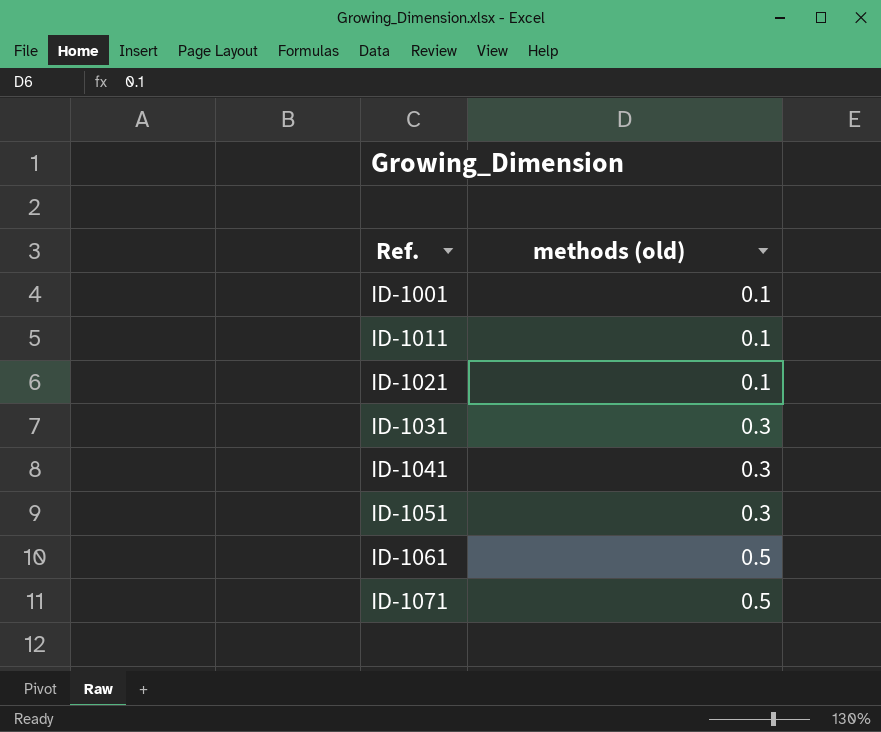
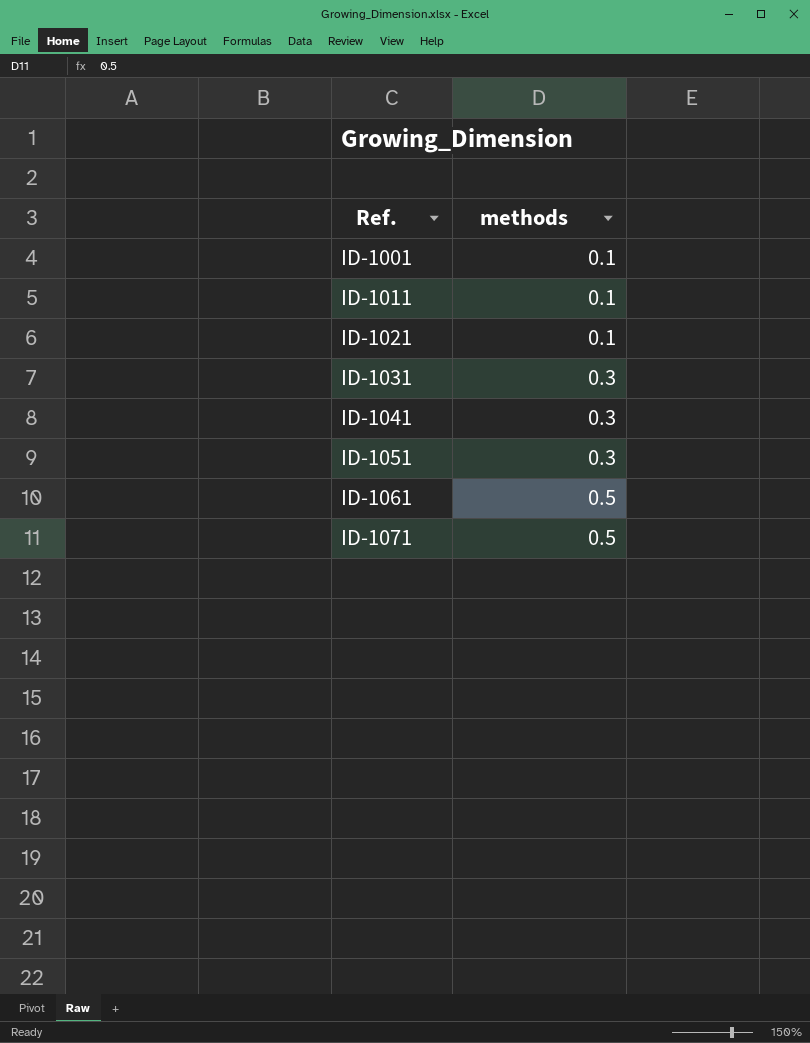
column name: methods (old) -> methods

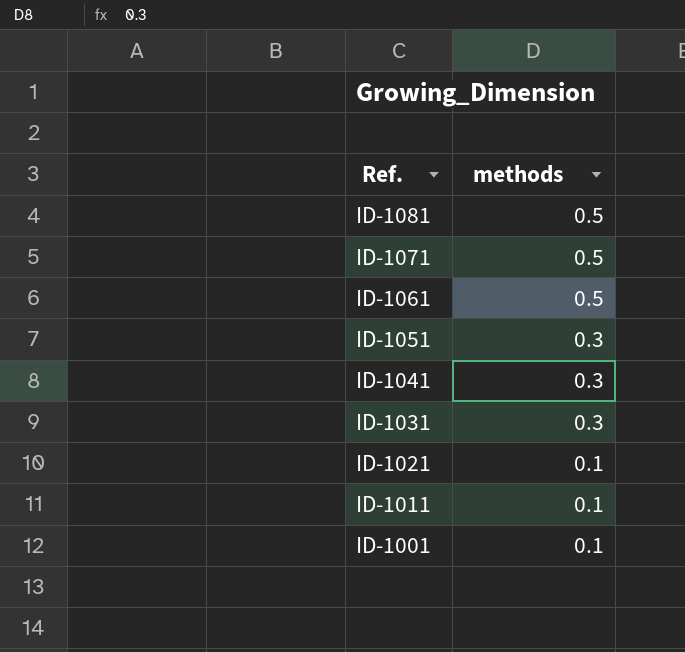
row order: Ref. ascending -> Ref. descending
row ID-1081: none -> 0.5

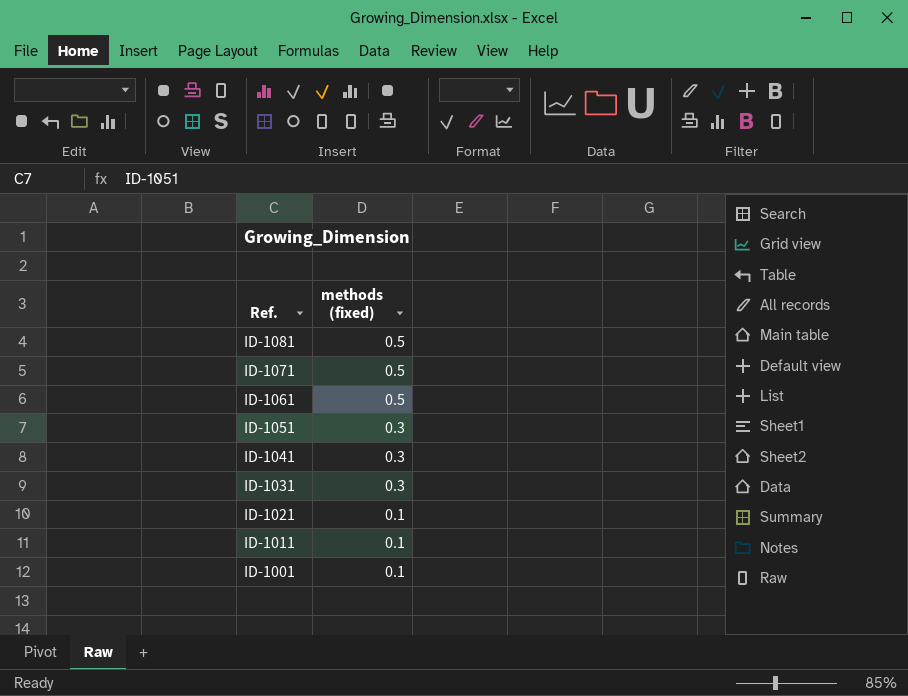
column name: methods -> methods (fixed)

